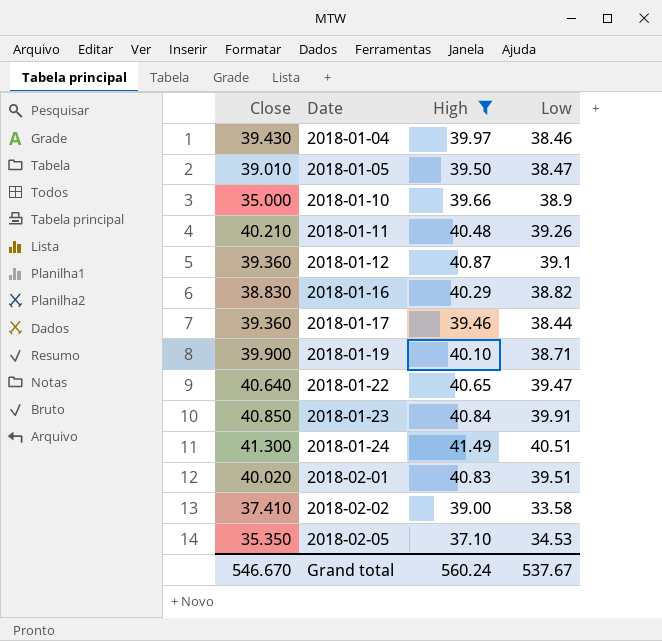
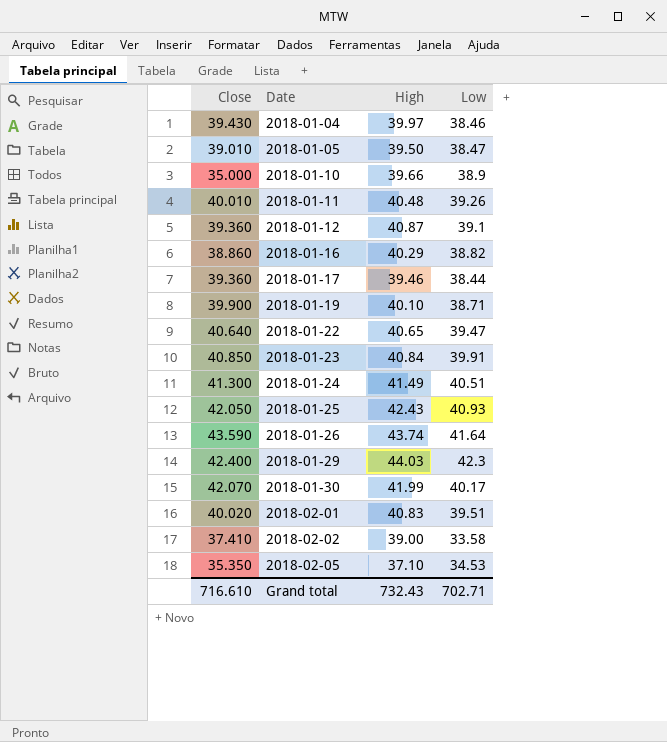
filter: High <= 41.49 -> none
2018-01-11 | Close: 40.210 -> 40.010
2018-01-16 | Close: 38.830 -> 38.860
Grand total | Close: 546.670 -> 716.610
Grand total | High: 560.24 -> 732.43
Grand total | Low: 537.67 -> 702.71

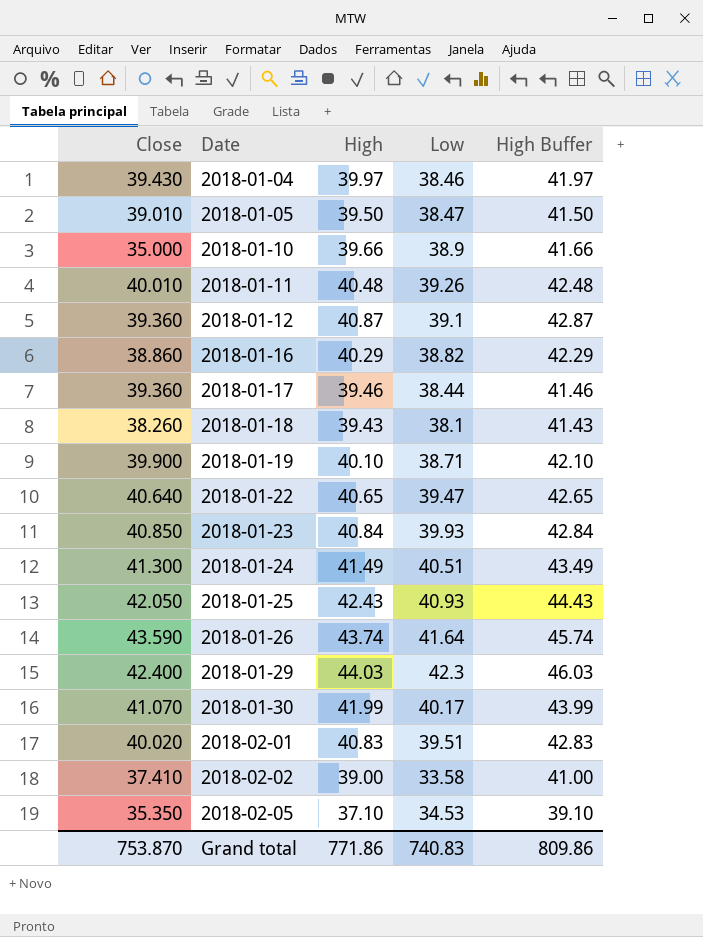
column High Buffer | formula: none -> [High] + 2
row 2018-01-18: none -> 38.260 | 39.43 | 38.1 | 41.43
2018-01-23 | Low: 39.91 -> 39.93
2018-01-30 | Close: 42.070 -> 41.070
Grand total | Close: 716.610 -> 753.870
Grand total | High: 732.43 -> 771.86
Grand total | Low: 702.71 -> 740.83

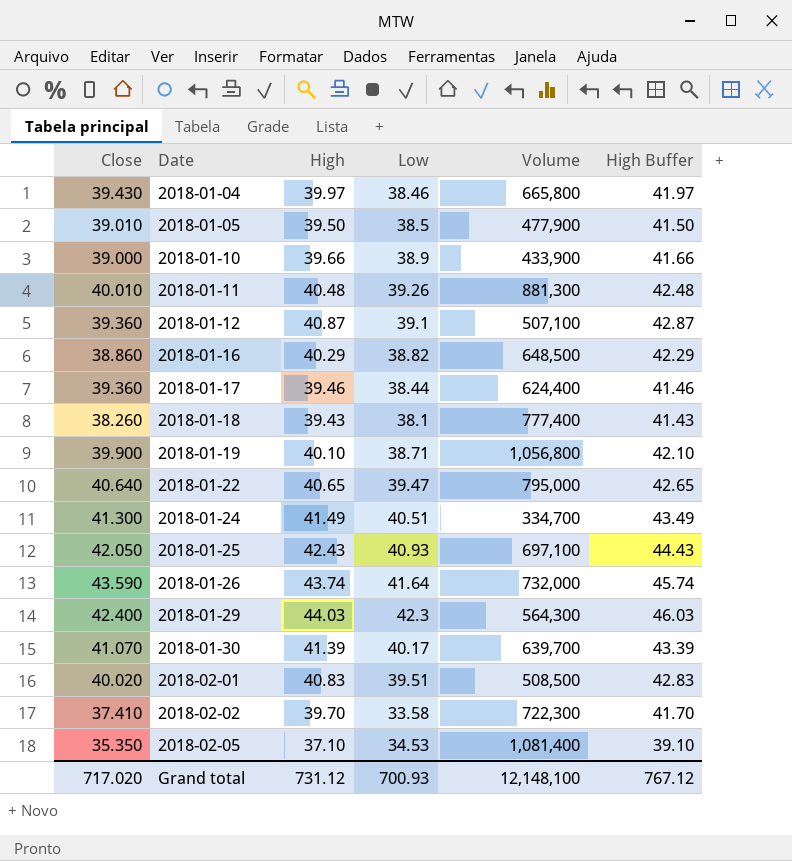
column Volume | position: none -> 5
row 2018-01-23: 40.850 | 40.84 | 39.93 | 42.84 -> none
2018-01-05 | Low: 38.47 -> 38.5
2018-01-10 | Close: 35.000 -> 39.000
2018-01-30 | High: 41.99 -> 41.39
2018-01-30 | High Buffer: 43.99 -> 43.39
2018-02-02 | High: 39.00 -> 39.70
2018-02-02 | High Buffer: 41.00 -> 41.70
Grand total | Close: 753.870 -> 717.020
Grand total | High: 771.86 -> 731.12
Grand total | Low: 740.83 -> 700.93
Grand total | High Buffer: 809.86 -> 767.12

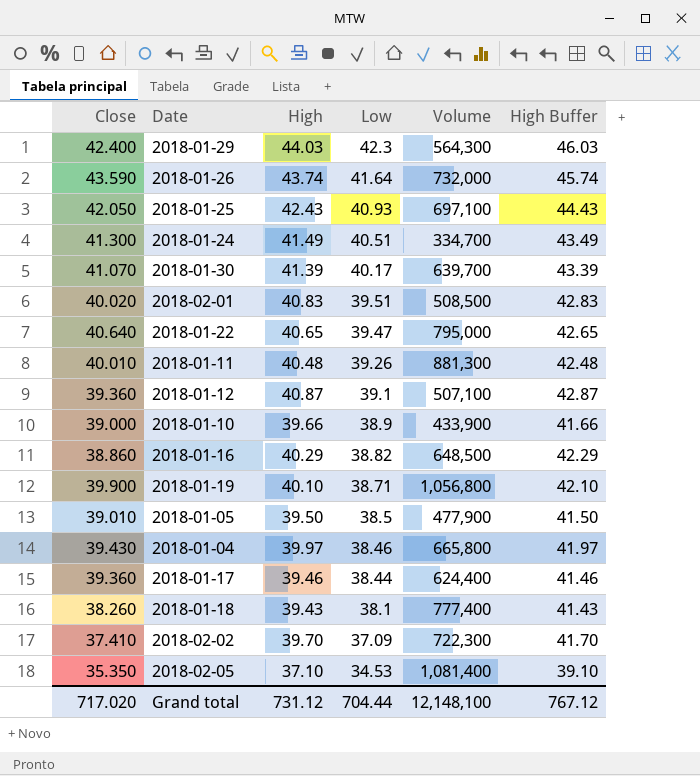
row order: Date ascending -> Low descending
2018-02-02 | Low: 33.58 -> 37.09
Grand total | Low: 700.93 -> 704.44

